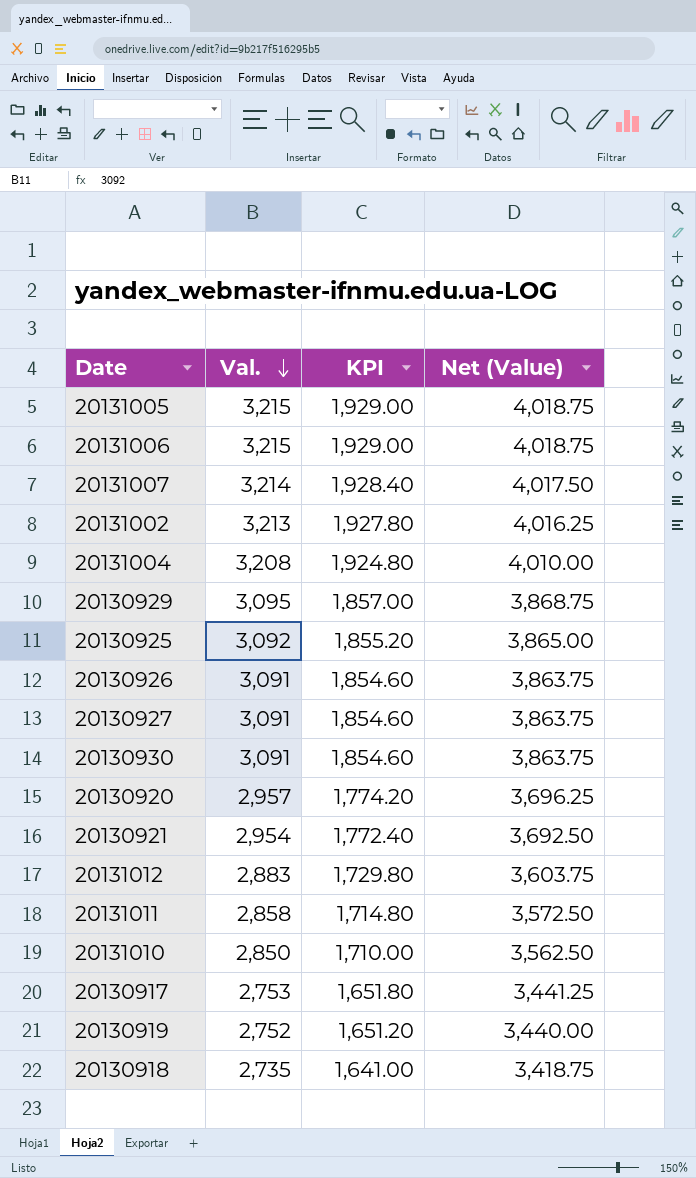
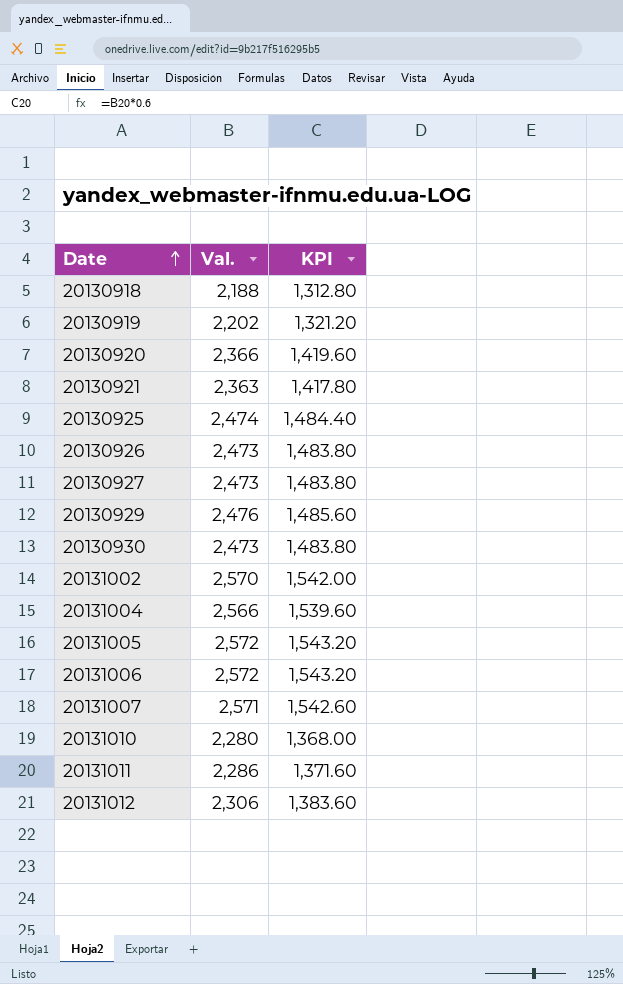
row order: Val. descending -> Date ascending
column Net (Value) | formula: [Val.] * 1.25 -> none
row 20130917: 2,753 | 1,651.80 | 3,441.25 -> none
20130918 | Val.: 2,735 -> 2,188
20130918 | KPI: 1,641.00 -> 1,312.80
20130919 | Val.: 2,752 -> 2,202
20130919 | KPI: 1,651.20 -> 1,321.20
20130920 | Val.: 2,957 -> 2,366
20130920 | KPI: 1,774.20 -> 1,419.60
20130921 | Val.: 2,954 -> 2,363
20130921 | KPI: 1,772.40 -> 1,417.80
20130925 | Val.: 3,092 -> 2,474
20130925 | KPI: 1,855.20 -> 1,484.40
20130926 | Val.: 3,091 -> 2,473
20130926 | KPI: 1,854.60 -> 1,483.80
20130927 | Val.: 3,091 -> 2,473
20130927 | KPI: 1,854.60 -> 1,483.80
20130929 | Val.: 3,095 -> 2,476
20130929 | KPI: 1,857.00 -> 1,485.60
20130930 | Val.: 3,091 -> 2,473
20130930 | KPI: 1,854.60 -> 1,483.80
20131002 | Val.: 3,213 -> 2,570
20131002 | KPI: 1,927.80 -> 1,542.00
20131004 | Val.: 3,208 -> 2,566
20131004 | KPI: 1,924.80 -> 1,539.60
20131005 | Val.: 3,215 -> 2,572
20131005 | KPI: 1,929.00 -> 1,543.20
20131006 | Val.: 3,215 -> 2,572
20131006 | KPI: 1,929.00 -> 1,543.20
20131007 | Val.: 3,214 -> 2,571
20131007 | KPI: 1,928.40 -> 1,542.60
20131010 | Val.: 2,850 -> 2,280
20131010 | KPI: 1,710.00 -> 1,368.00
20131011 | Val.: 2,858 -> 2,286
20131011 | KPI: 1,714.80 -> 1,371.60
20131012 | Val.: 2,883 -> 2,306
20131012 | KPI: 1,729.80 -> 1,383.60

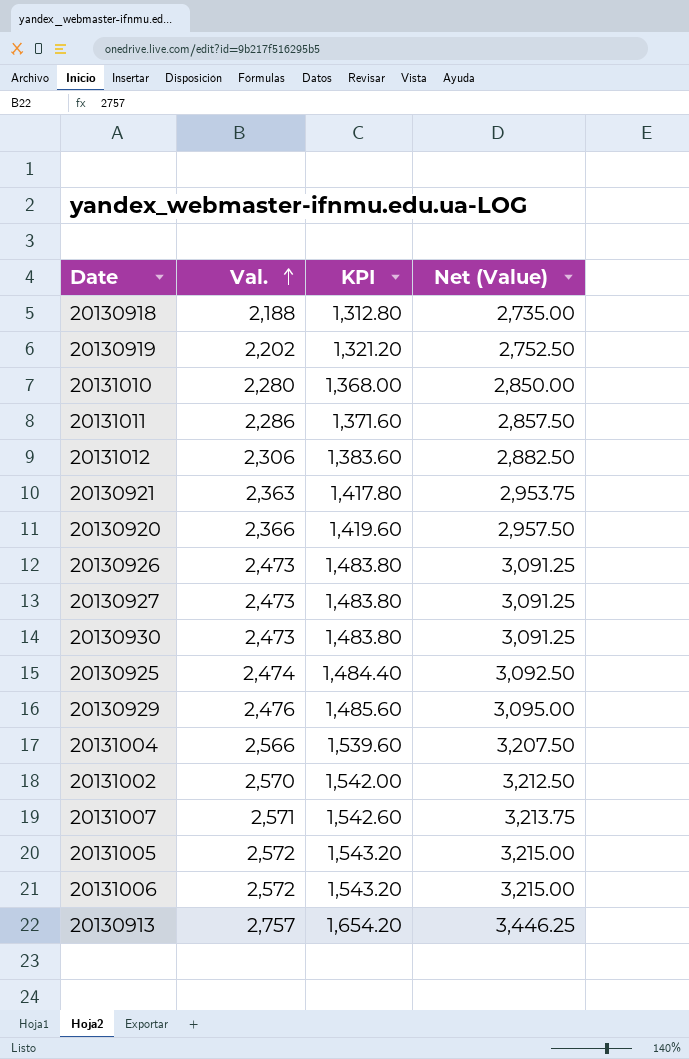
row order: Date ascending -> Val. ascending
column Net (Value) | formula: none -> [Val.] * 1.25
row 20130913: none -> 2,757 | 1,654.20 | 3,446.25

